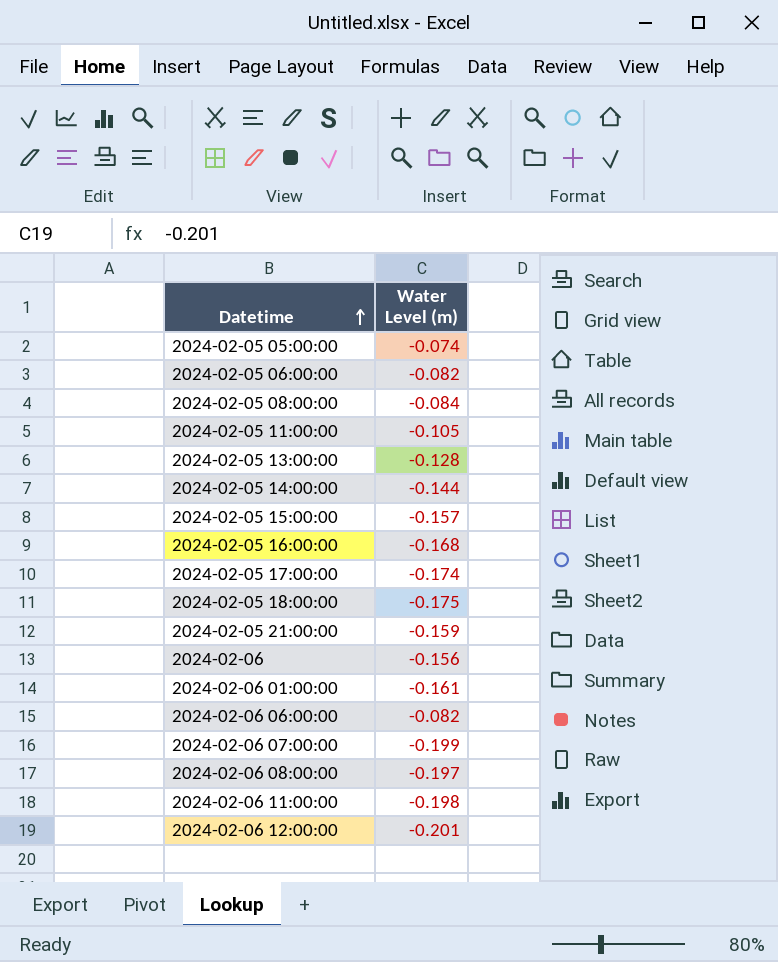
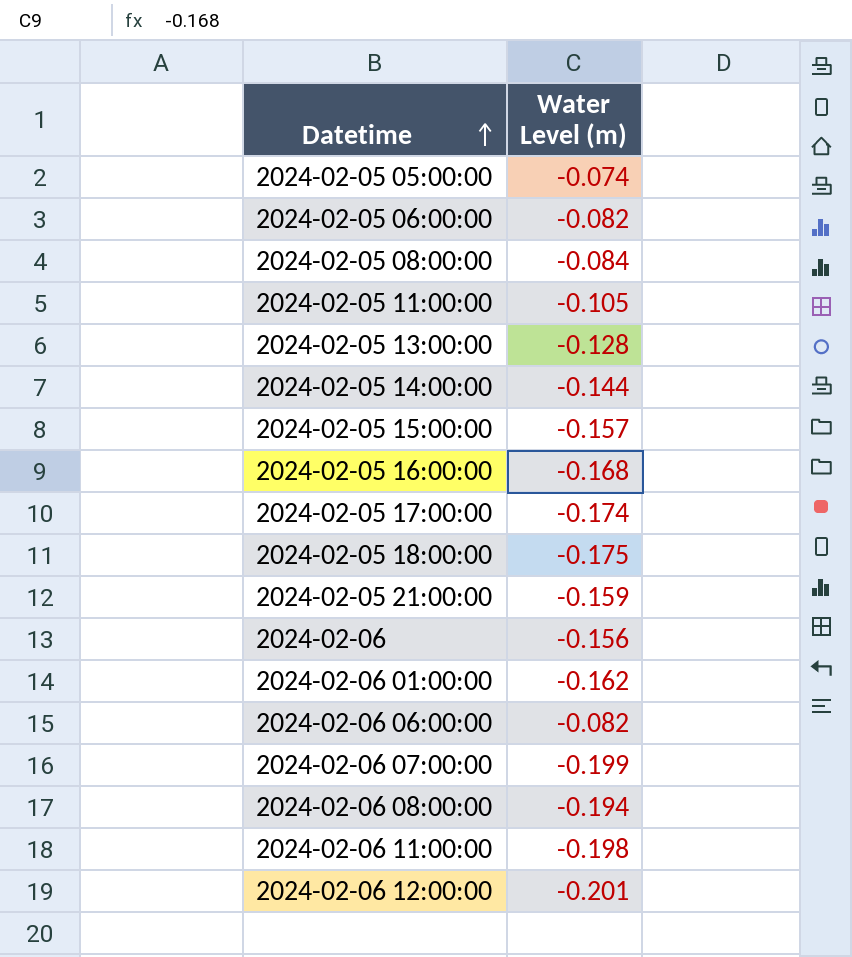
2024-02-06 01:00:00 | Water Level (m): -0.161 -> -0.162
2024-02-06 08:00:00 | Water Level (m): -0.197 -> -0.194

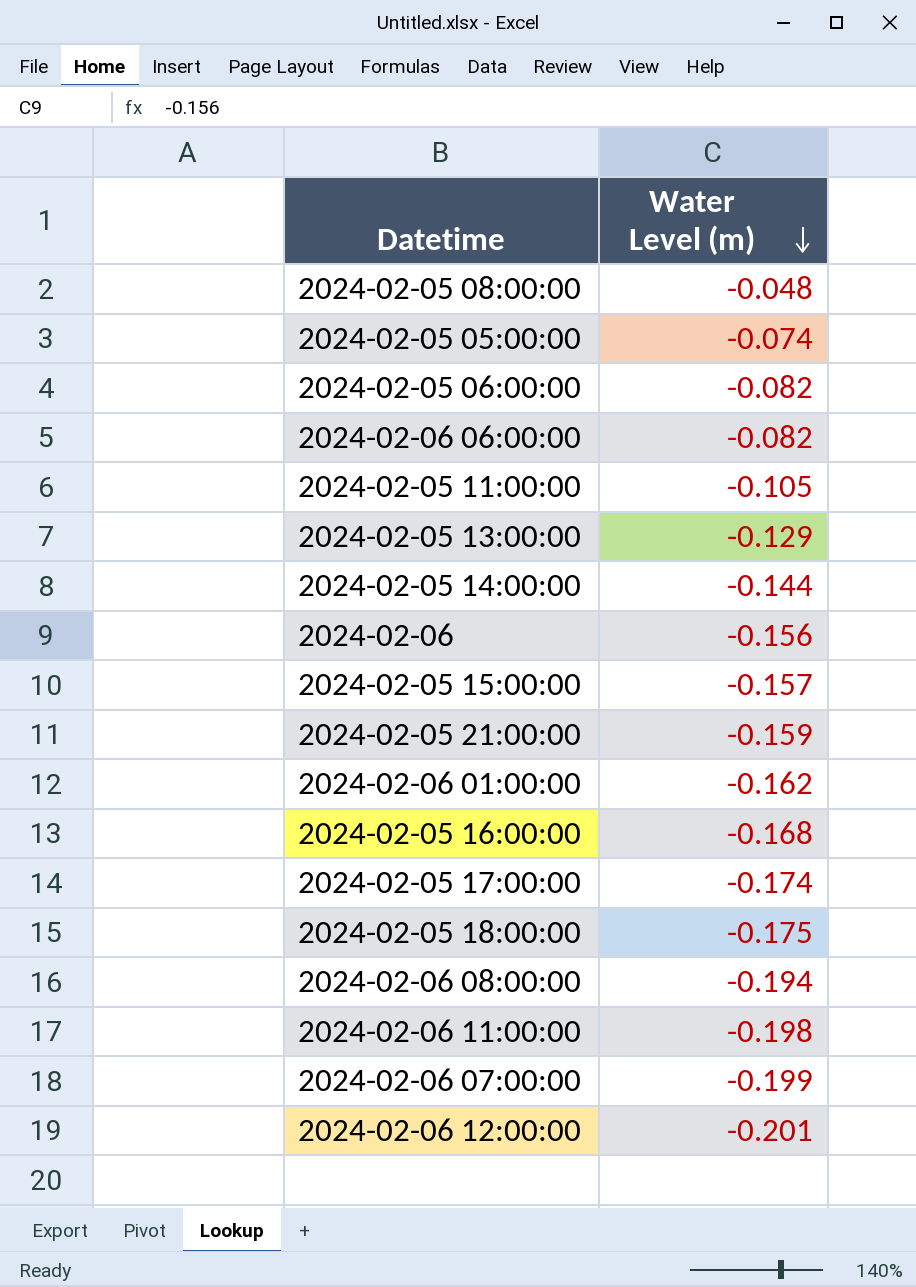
row order: Datetime ascending -> Water Level (m) descending
2024-02-05 08:00:00 | Water Level (m): -0.084 -> -0.048
2024-02-05 13:00:00 | Water Level (m): -0.128 -> -0.129

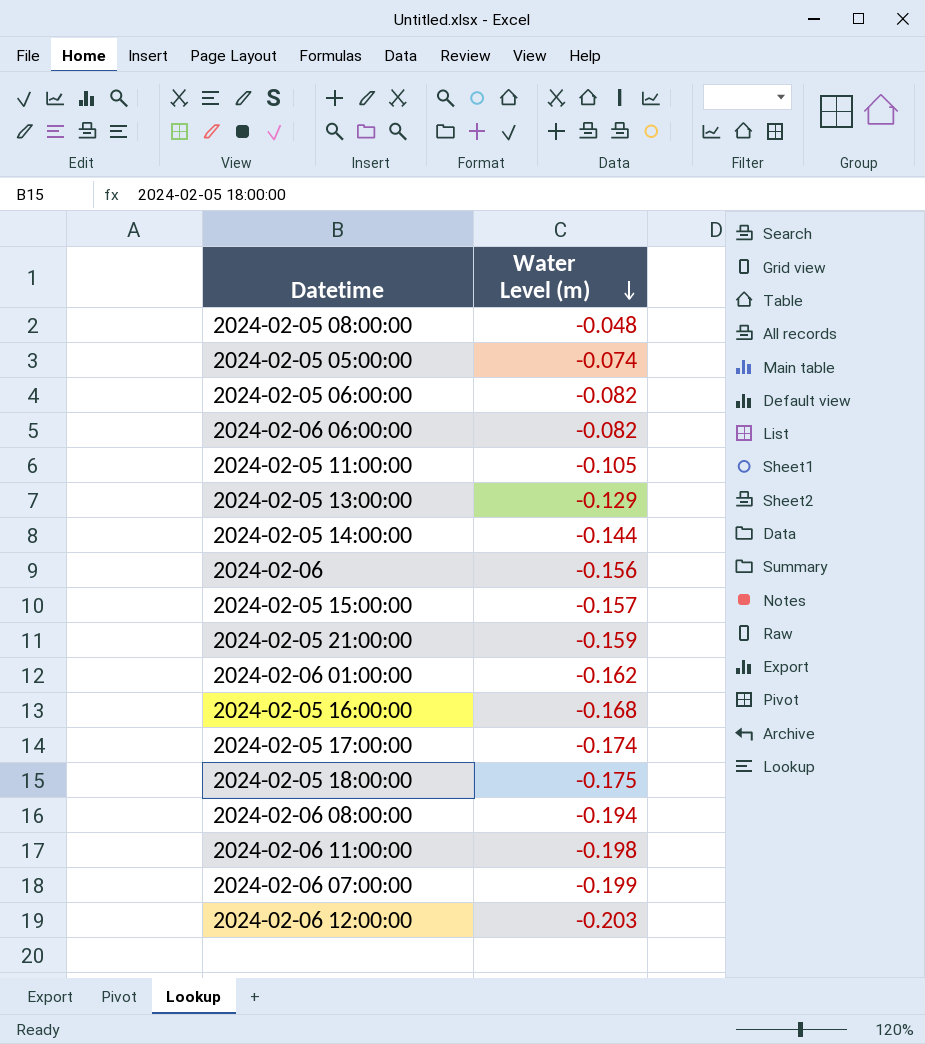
2024-02-06 12:00:00 | Water Level (m): -0.201 -> -0.203

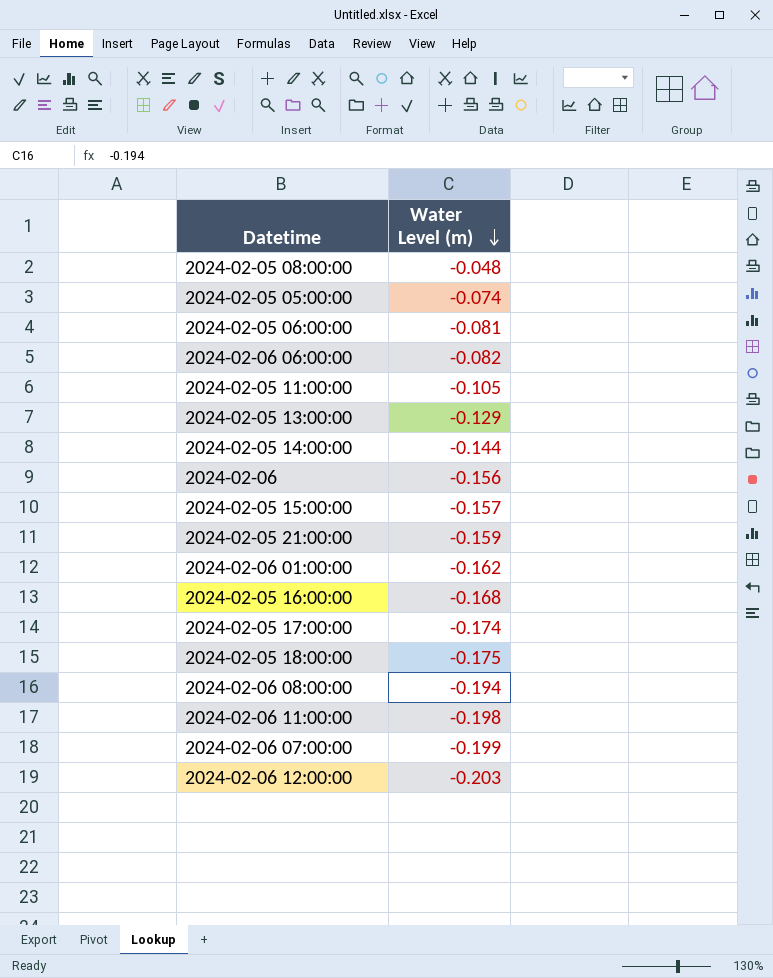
2024-02-05 06:00:00 | Water Level (m): -0.082 -> -0.081

